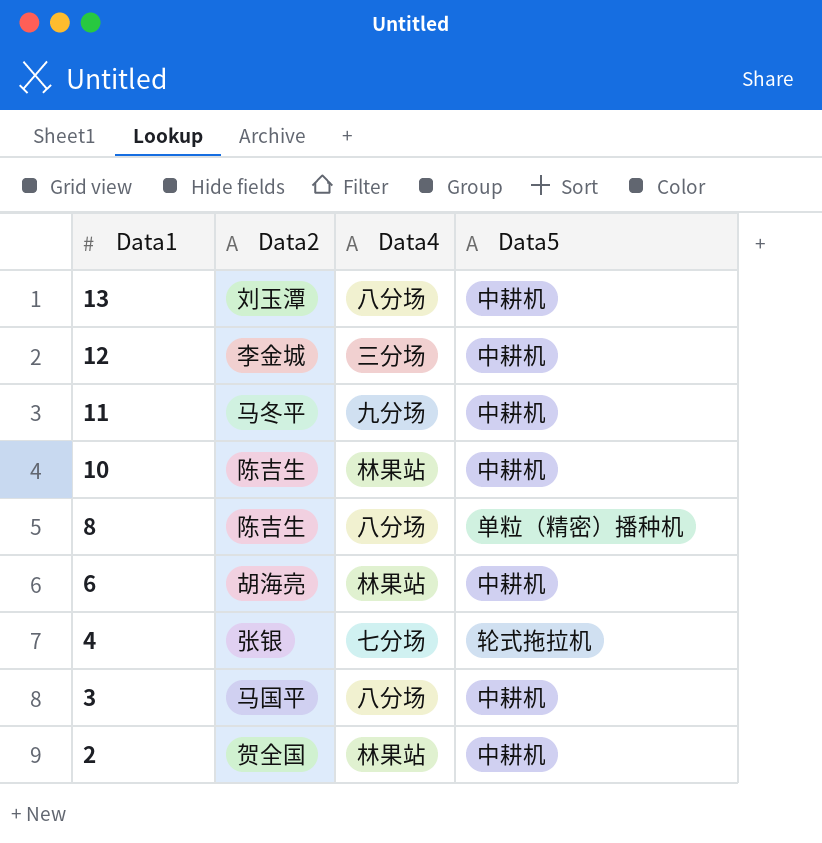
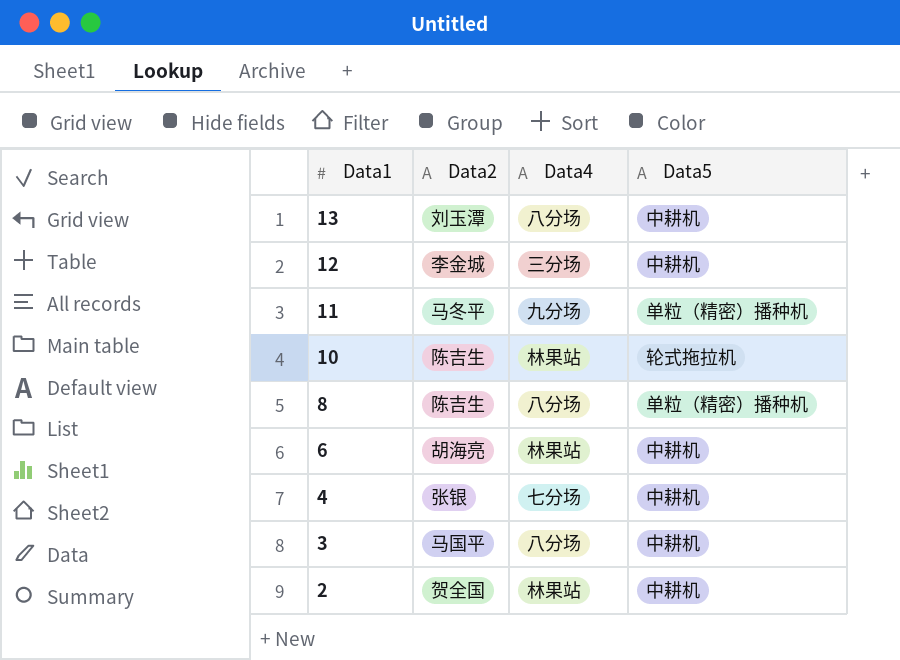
11 | Data5: 中耕机 -> 单粒（精密）播种机
10 | Data5: 中耕机 -> 轮式拖拉机
4 | Data5: 轮式拖拉机 -> 中耕机

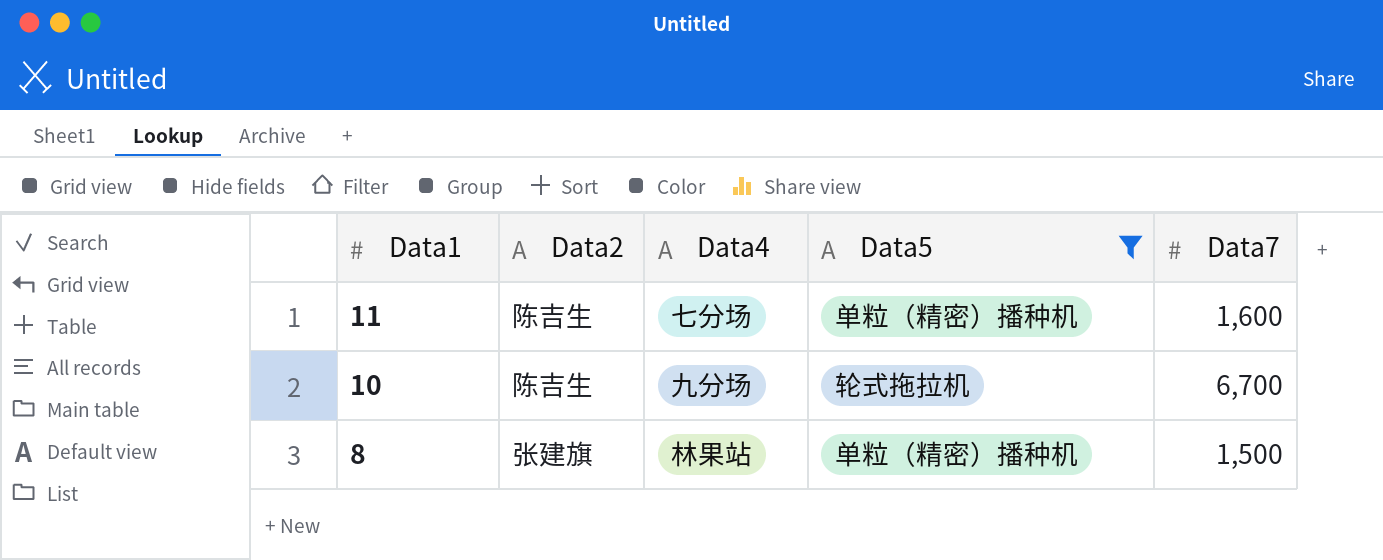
filter: none -> Data5 != 中耕机
column Data7 | position: none -> 5
11 | Data2: 马冬平 -> 陈吉生
11 | Data4: 九分场 -> 七分场
10 | Data4: 林果站 -> 九分场
8 | Data2: 陈吉生 -> 张建旗
8 | Data4: 八分场 -> 林果站

